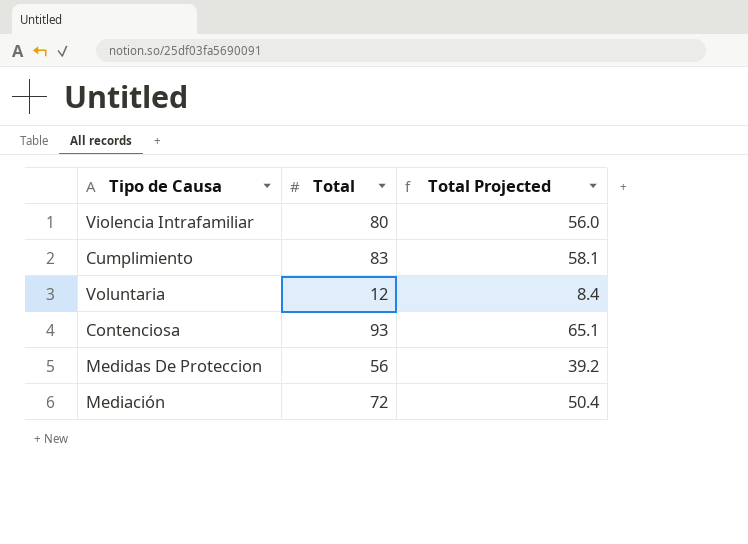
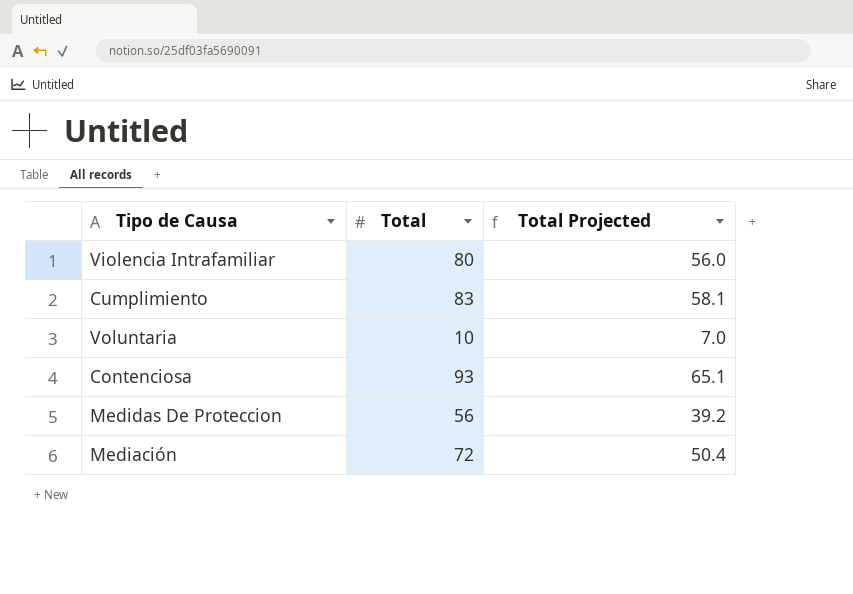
Voluntaria | Total: 12 -> 10
Voluntaria | Total Projected: 8.4 -> 7.0

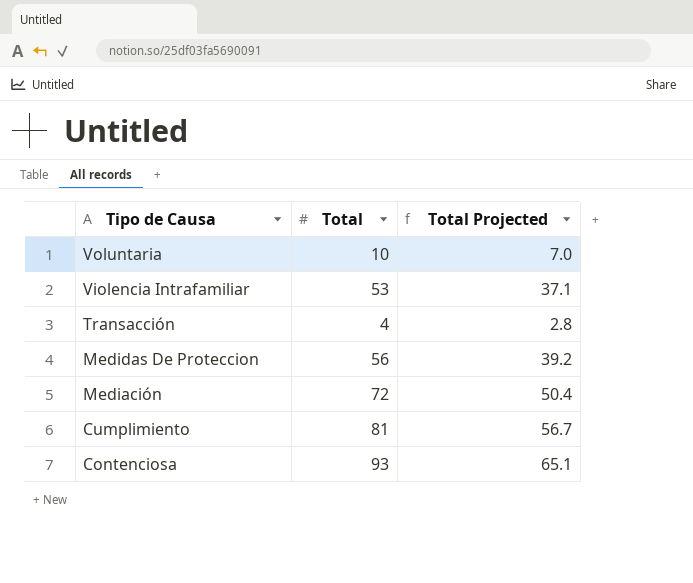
row order: none -> Tipo de Causa descending
Violencia Intrafamiliar | Total: 80 -> 53
Violencia Intrafamiliar | Total Projected: 56.0 -> 37.1
row Transacción: none -> 4 | 2.8
Cumplimiento | Total: 83 -> 81
Cumplimiento | Total Projected: 58.1 -> 56.7

